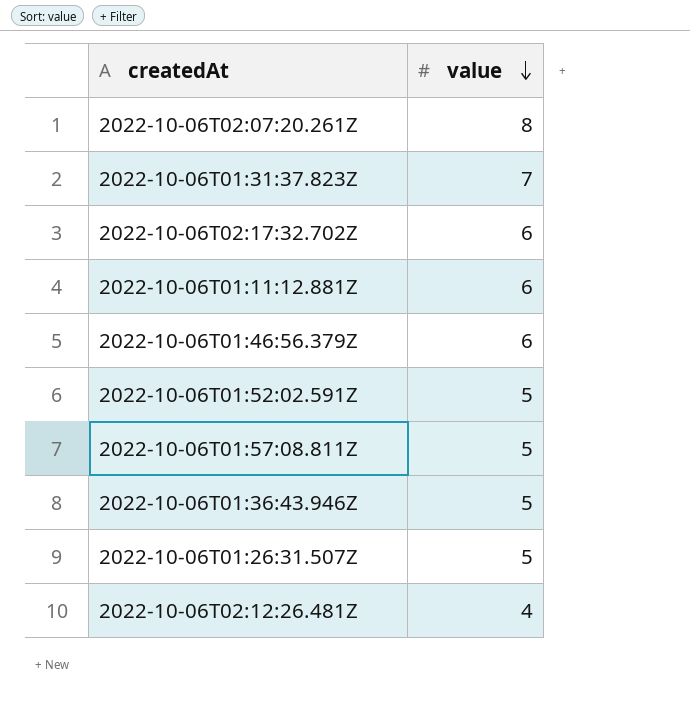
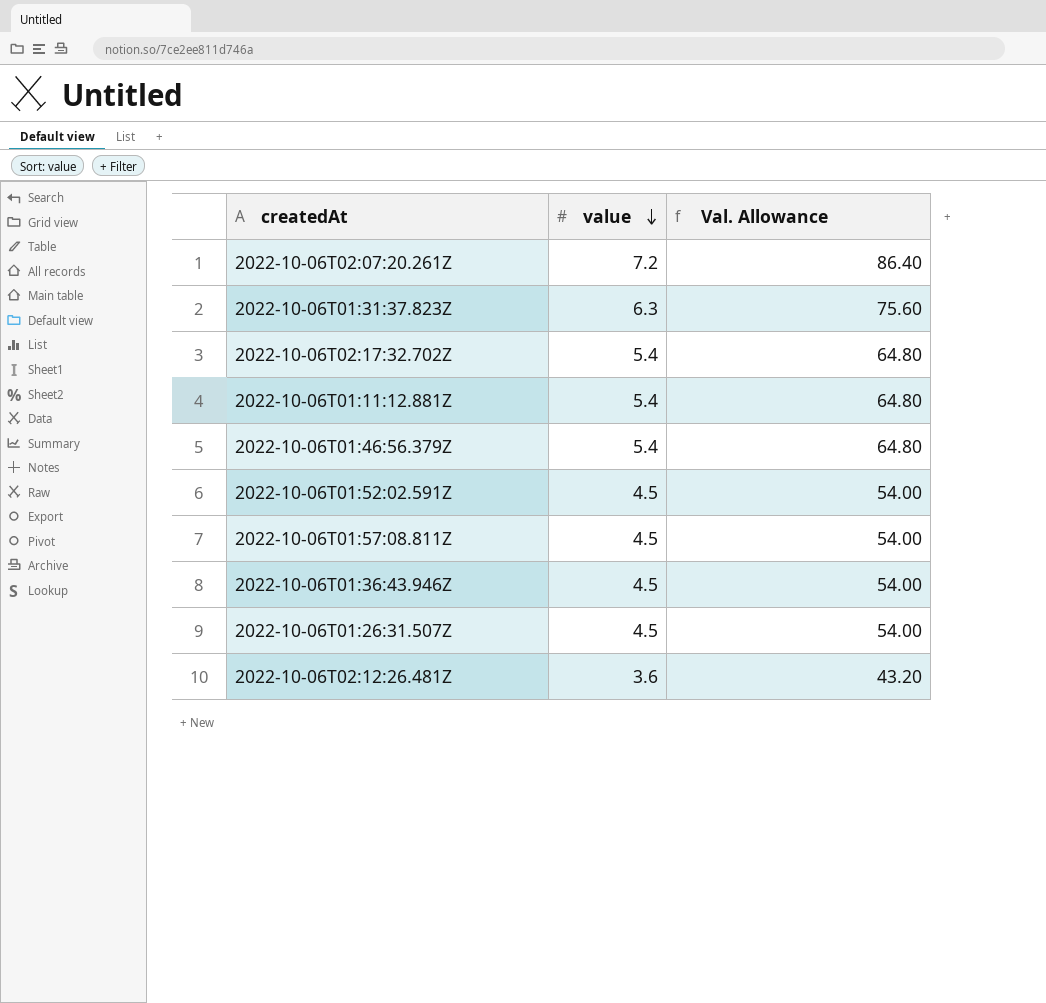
column Val. Allowance | formula: none -> [value] * 12
2022-10-06T02:07:20.261Z | value: 8 -> 7.2
2022-10-06T01:31:37.823Z | value: 7 -> 6.3
2022-10-06T02:17:32.702Z | value: 6 -> 5.4
2022-10-06T01:11:12.881Z | value: 6 -> 5.4
2022-10-06T01:46:56.379Z | value: 6 -> 5.4
2022-10-06T01:52:02.591Z | value: 5 -> 4.5
2022-10-06T01:57:08.811Z | value: 5 -> 4.5
2022-10-06T01:36:43.946Z | value: 5 -> 4.5
2022-10-06T01:26:31.507Z | value: 5 -> 4.5
2022-10-06T02:12:26.481Z | value: 4 -> 3.6

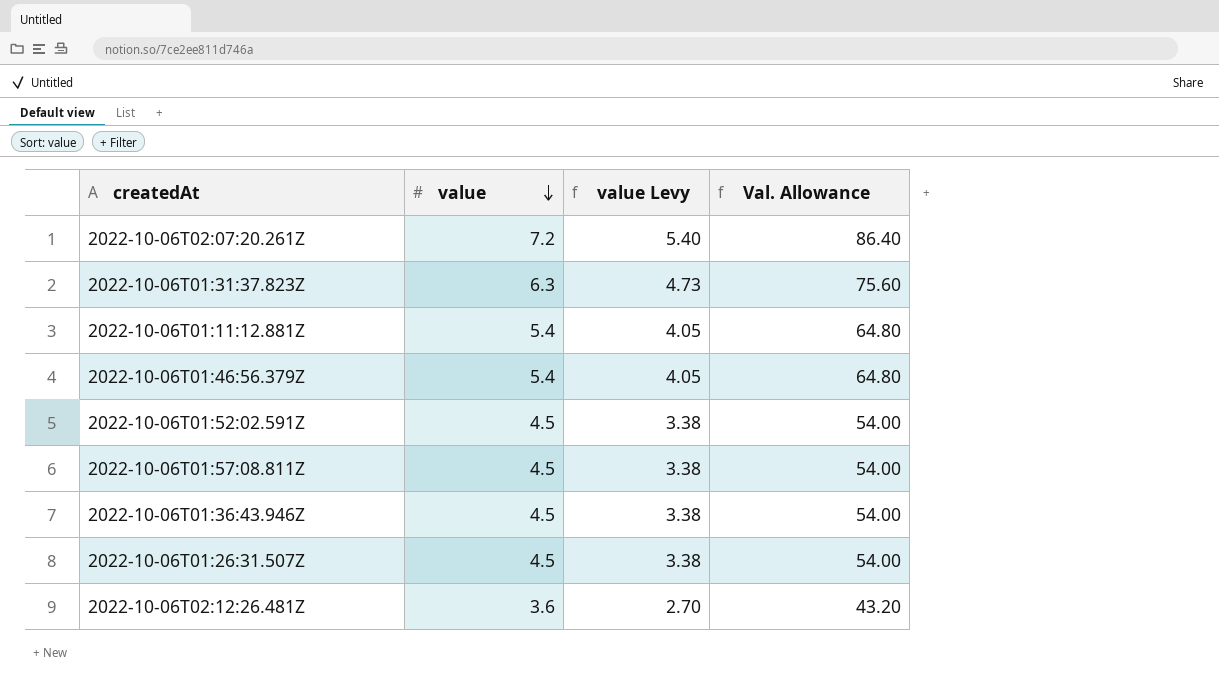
column value Levy | formula: none -> [value] * 0.75
row 2022-10-06T02:17:32.702Z: 5.4 | 64.80 -> none

